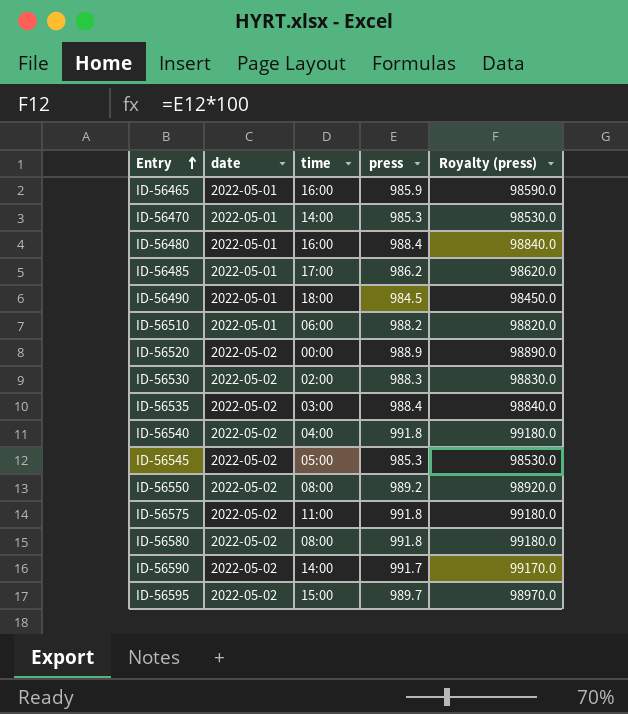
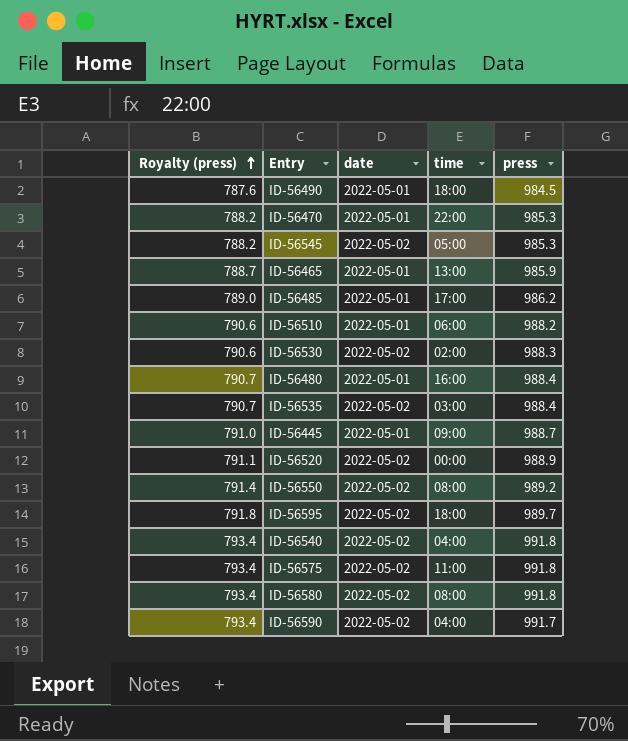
row order: Entry ascending -> Royalty (press) ascending
column Royalty (press) | formula: [press] * 100 -> [press] * 0.8
column Royalty (press) | position: 5 -> 1
ID-56470 | time: 14:00 -> 22:00
ID-56465 | time: 16:00 -> 13:00
row ID-56445: none -> 791.0 | 2022-05-01 | 09:00 | 988.7
ID-56595 | time: 15:00 -> 18:00
ID-56590 | time: 14:00 -> 04:00

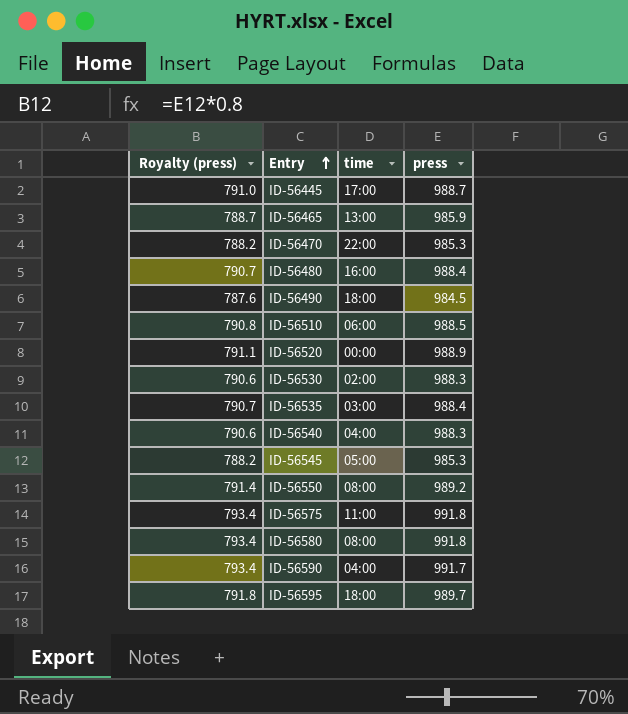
row order: Royalty (press) ascending -> Entry ascending
column date | position: 3 -> none
row ID-56485: 789.0 | 2022-05-01 | 17:00 | 986.2 -> none
ID-56445 | time: 09:00 -> 17:00
ID-56510 | Royalty (press): 790.6 -> 790.8
ID-56510 | press: 988.2 -> 988.5
ID-56540 | Royalty (press): 793.4 -> 790.6
ID-56540 | press: 991.8 -> 988.3

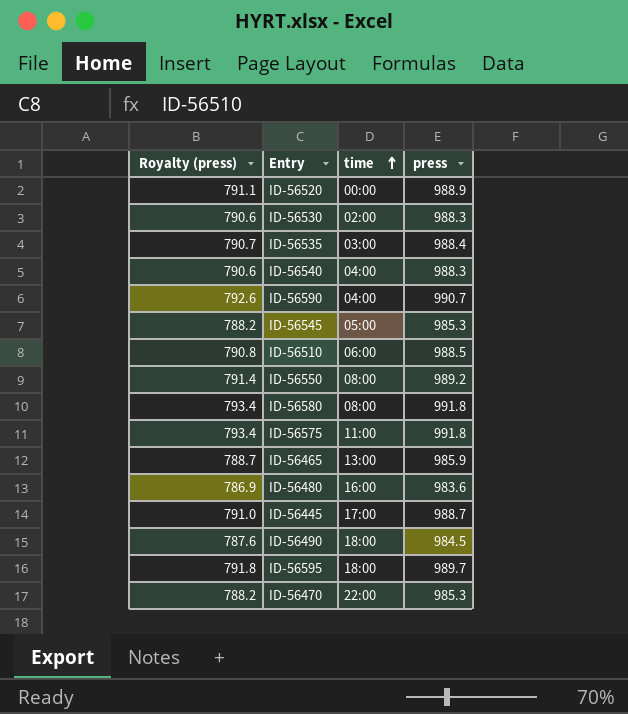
row order: Entry ascending -> time ascending
ID-56590 | Royalty (press): 793.4 -> 792.6
ID-56590 | press: 991.7 -> 990.7
ID-56480 | Royalty (press): 790.7 -> 786.9
ID-56480 | press: 988.4 -> 983.6

